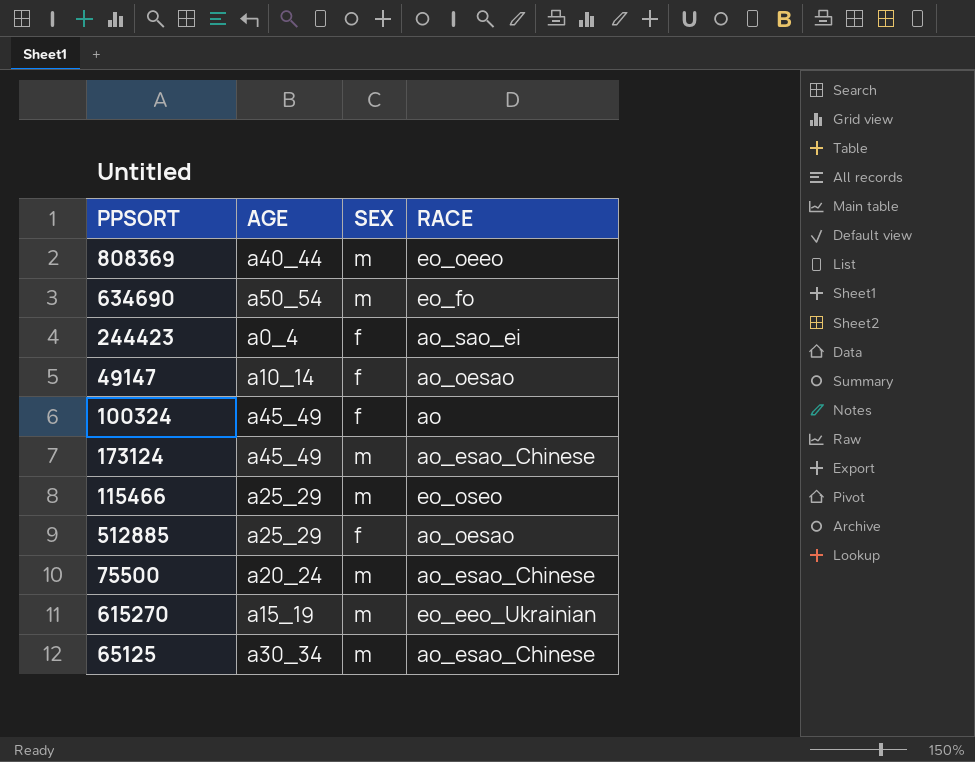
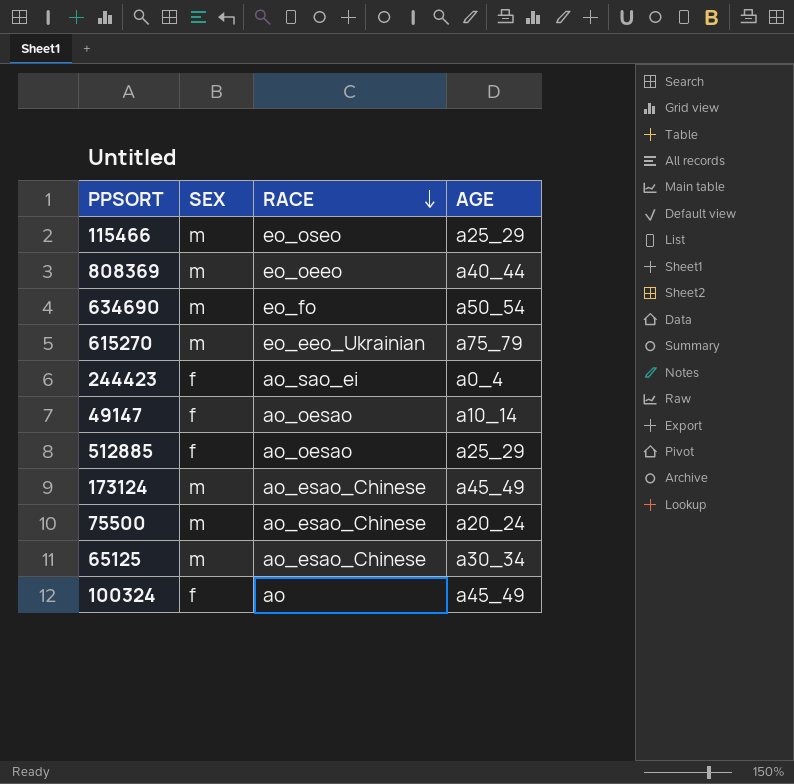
row order: none -> RACE descending
column AGE | position: 2 -> 4
615270 | AGE: a15_19 -> a75_79

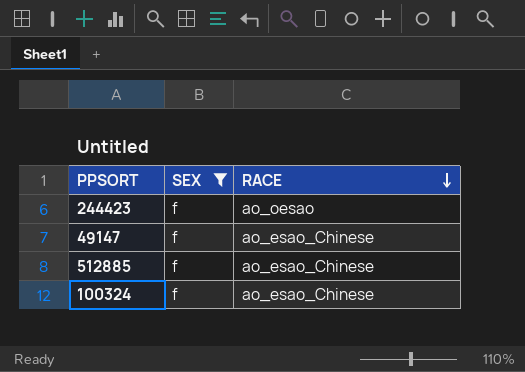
filter: none -> SEX = f
column AGE | position: 4 -> none
244423 | RACE: ao_sao_ei -> ao_oesao
49147 | RACE: ao_oesao -> ao_esao_Chinese
512885 | RACE: ao_oesao -> ao_esao_Chinese
100324 | RACE: ao -> ao_esao_Chinese

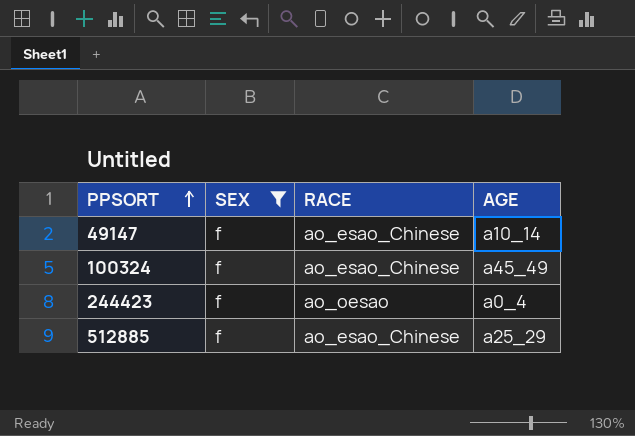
row order: RACE descending -> PPSORT ascending
column AGE | position: none -> 4

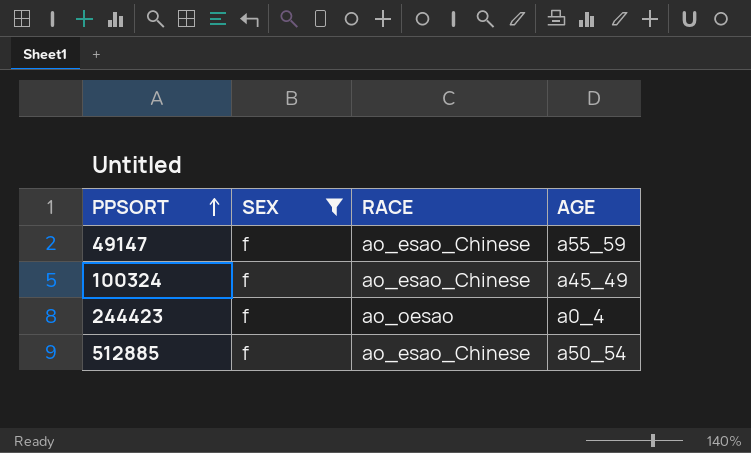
49147 | AGE: a10_14 -> a55_59
512885 | AGE: a25_29 -> a50_54

